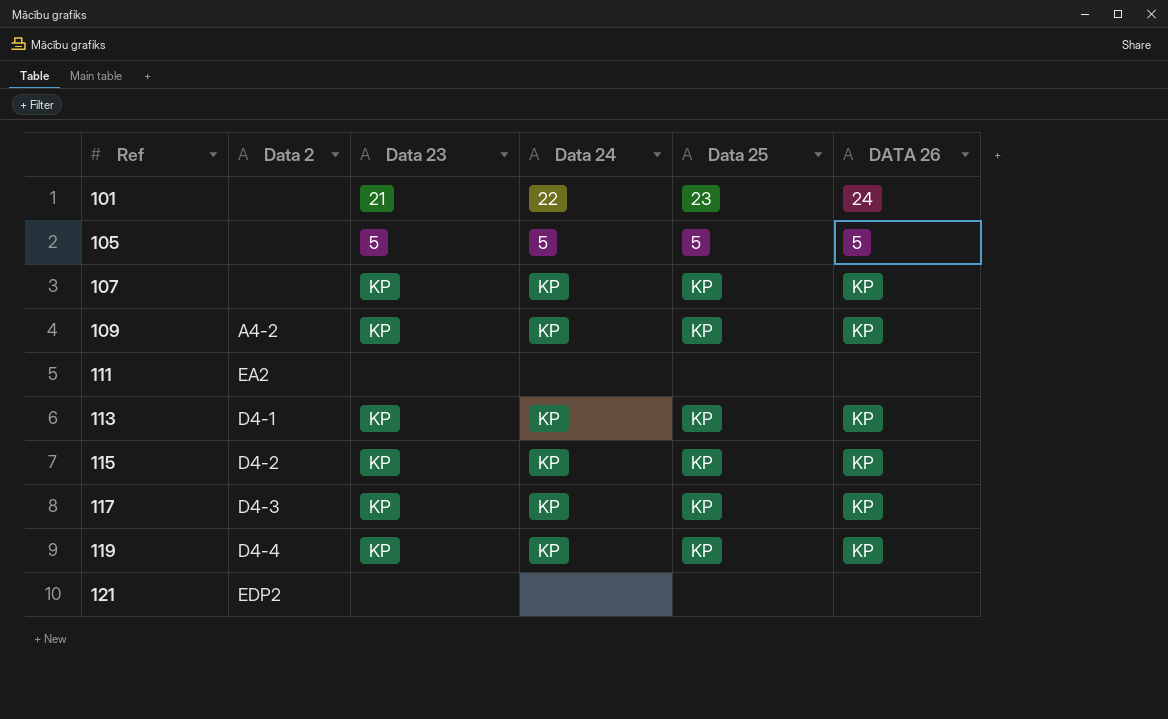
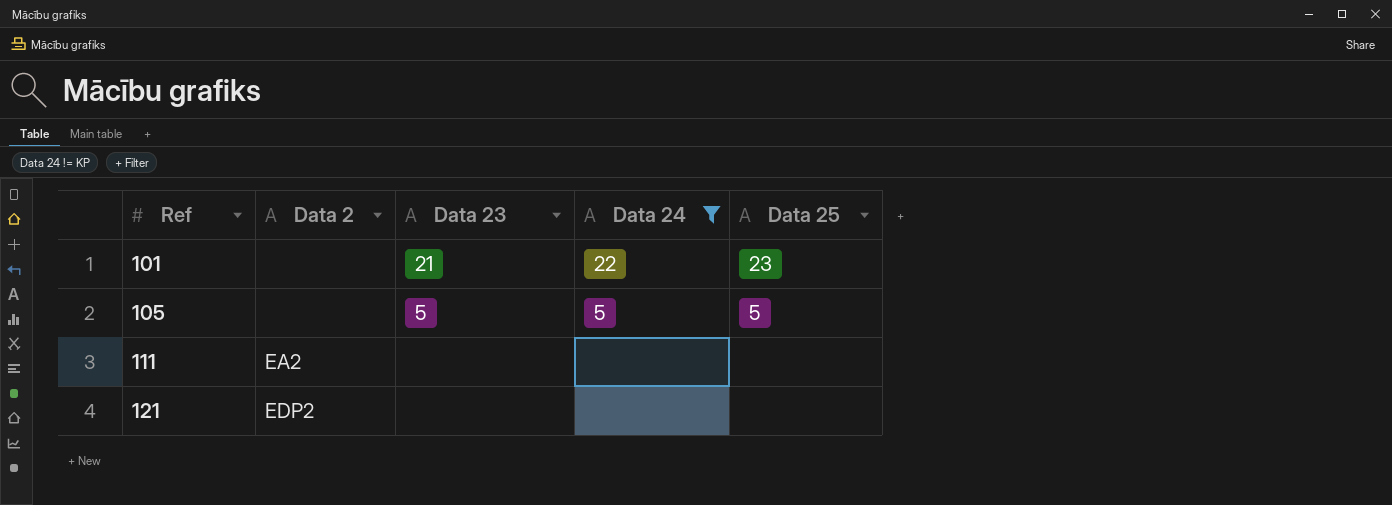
filter: none -> Data 24 != KP
column DATA 26 | position: 6 -> none

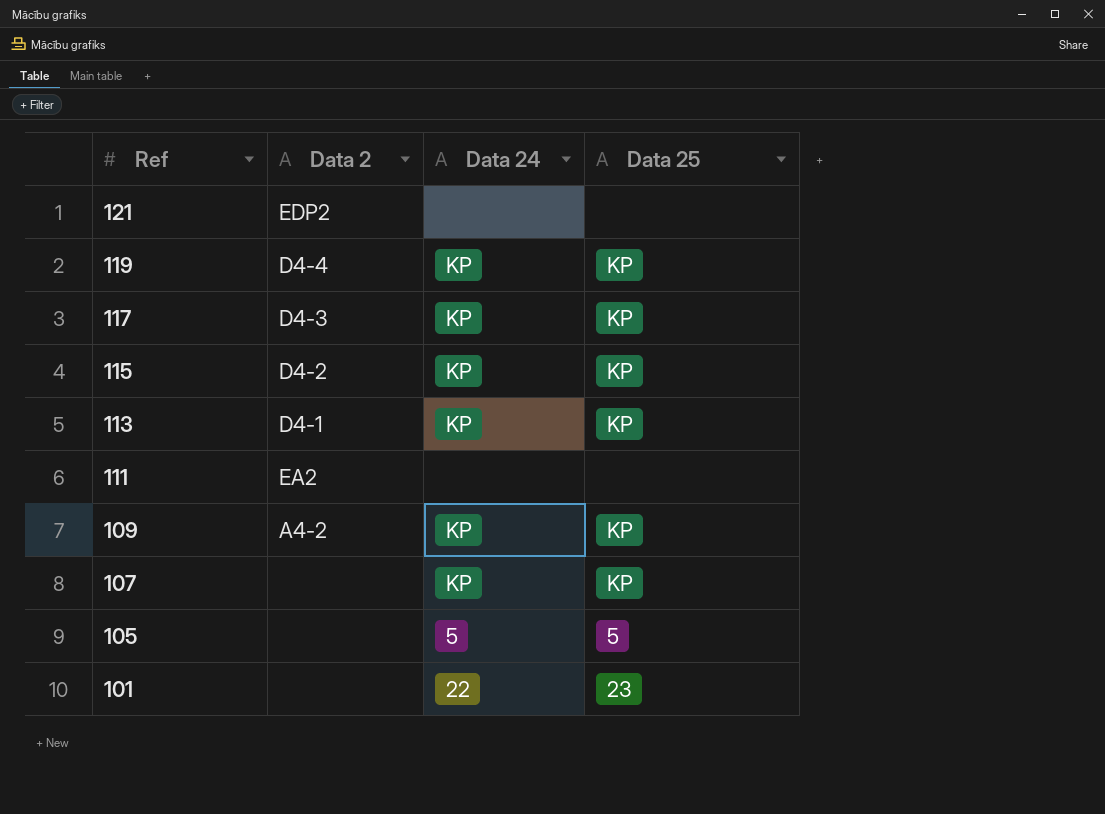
filter: Data 24 != KP -> none
row order: Ref ascending -> Ref descending
column Data 23 | position: 3 -> none

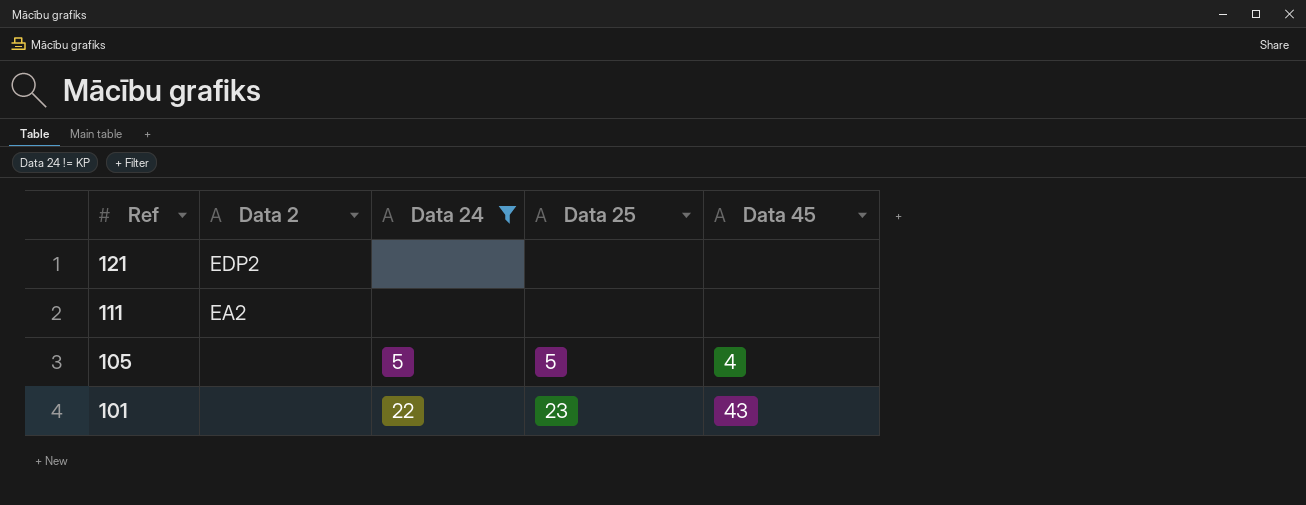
filter: none -> Data 24 != KP
column Data 45 | position: none -> 5

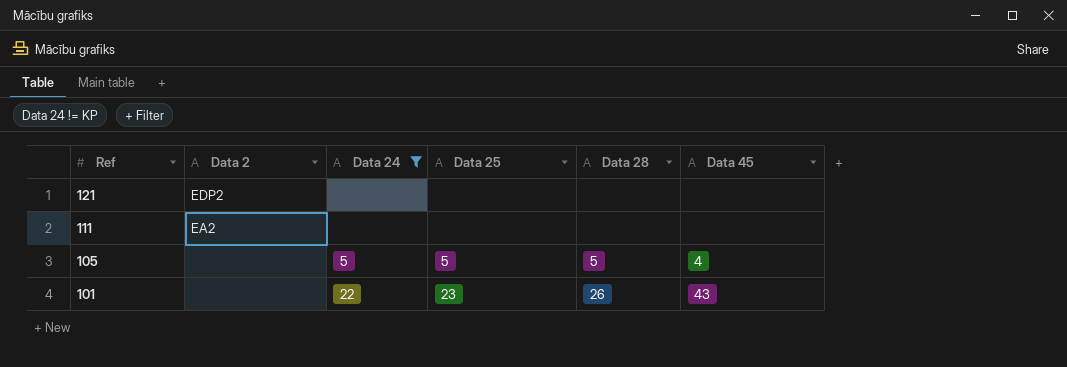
column Data 28 | position: none -> 5

